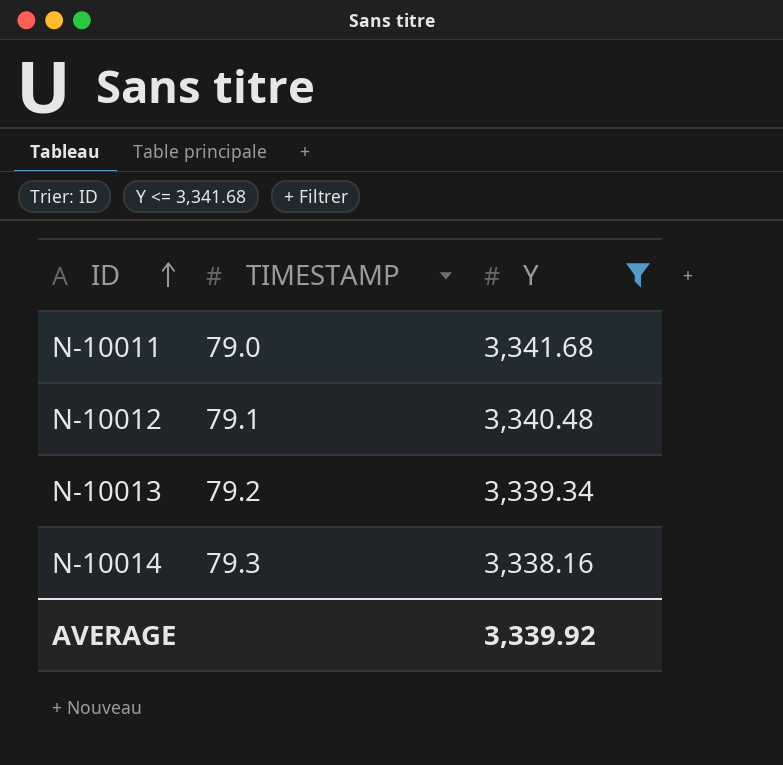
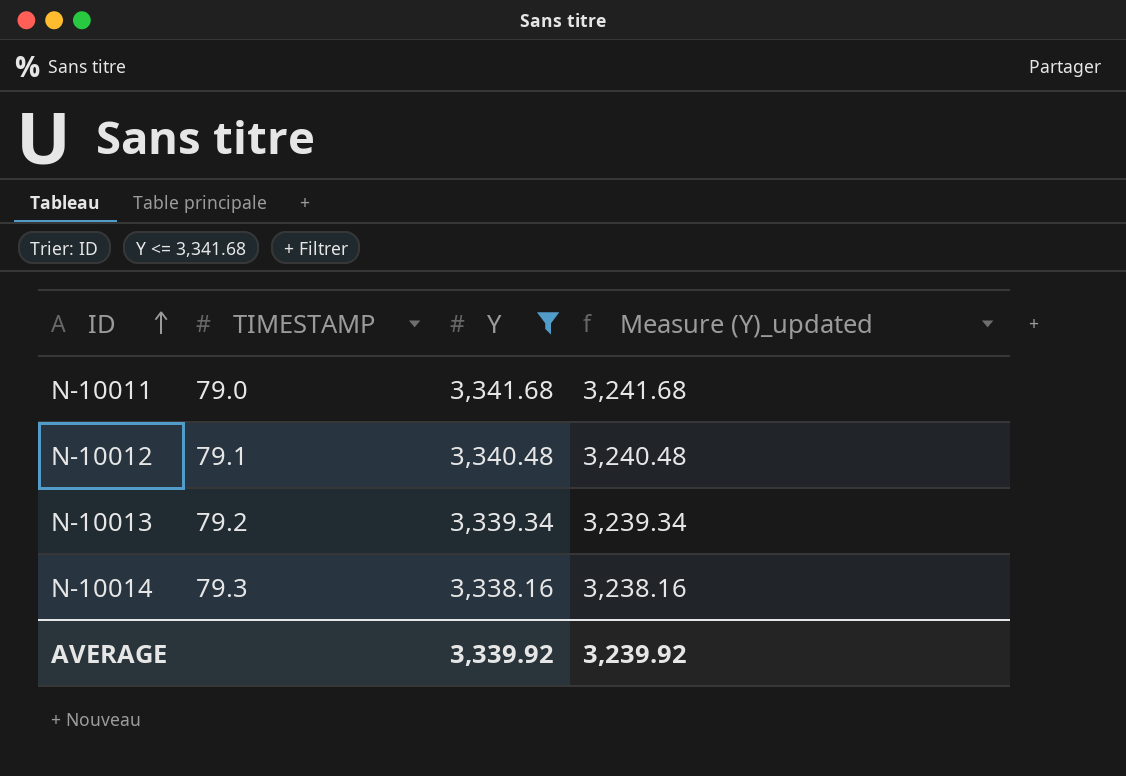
column Measure (Y)_updated | formula: none -> [Y] - 100

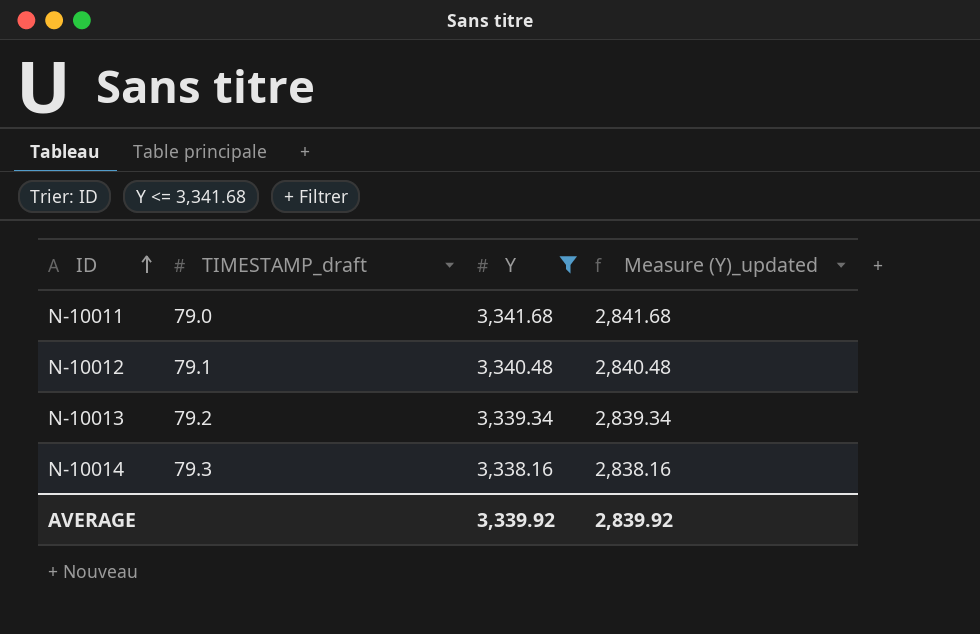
column name: TIMESTAMP -> TIMESTAMP_draft
column Measure (Y)_updated | formula: [Y] - 100 -> [Y] - 500
AVERAGE | Measure (Y)_updated: 3,239.92 -> 2,839.92

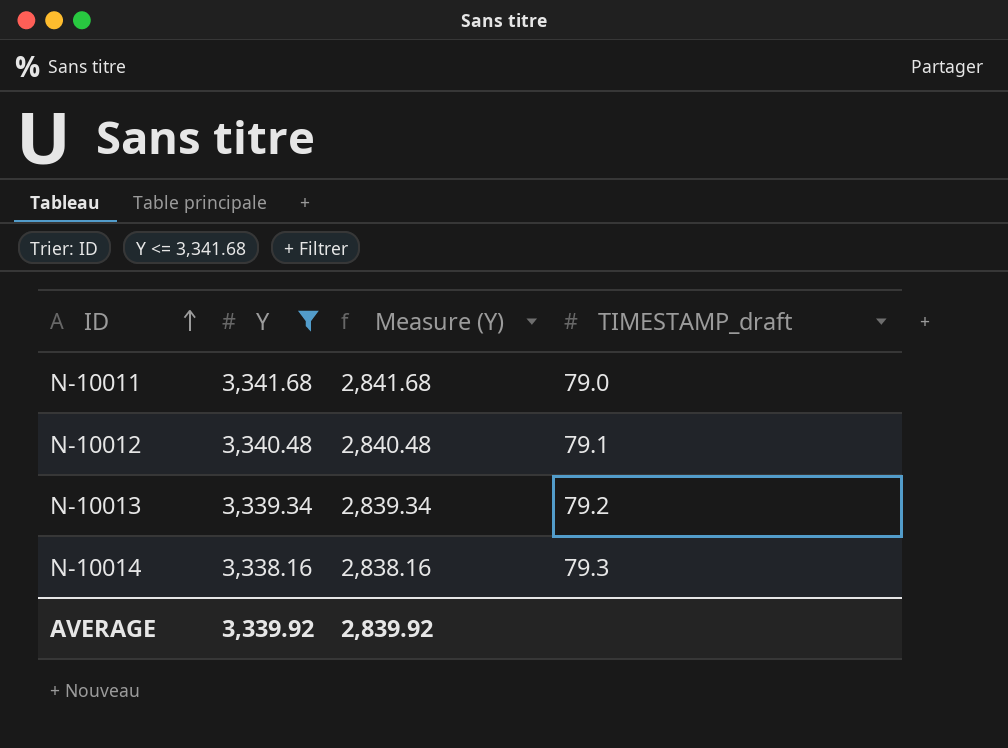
column name: Measure (Y)_updated -> Measure (Y)
column TIMESTAMP_draft | position: 2 -> 4

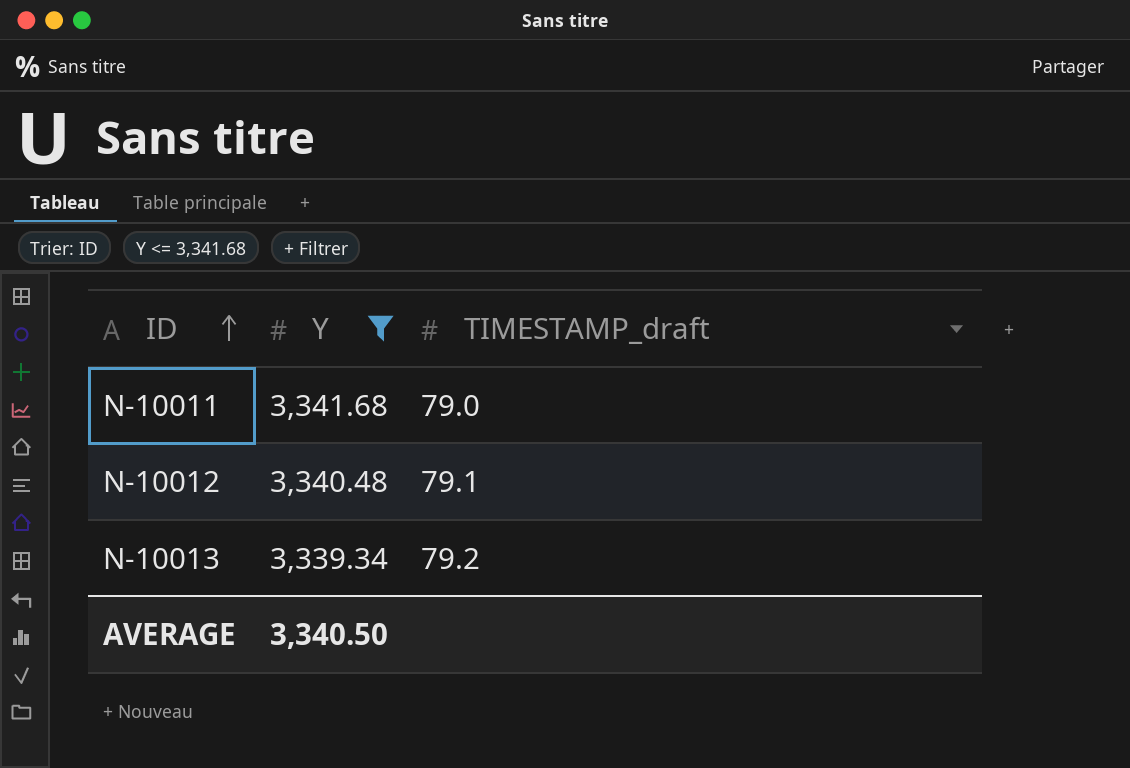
column Measure (Y) | formula: [Y] - 500 -> none
row N-10014: 3,338.16 | 2,838.16 | 79.3 -> none
AVERAGE | Y: 3,339.92 -> 3,340.50

